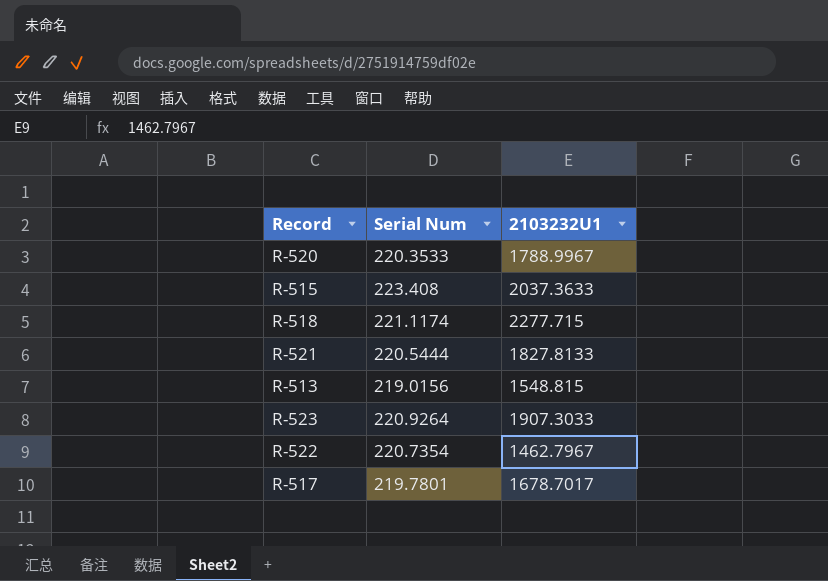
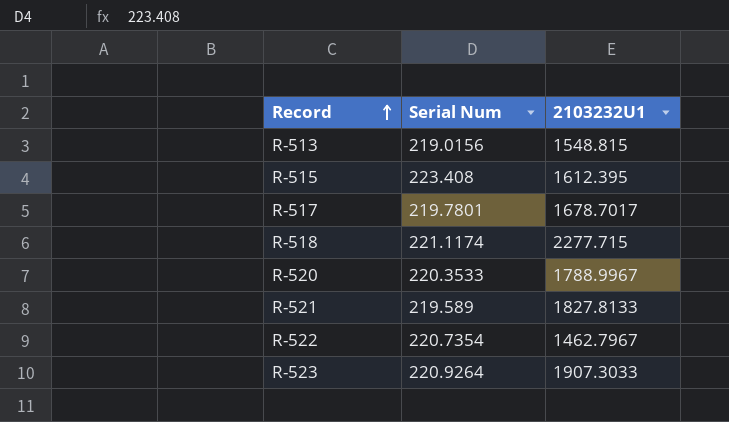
row order: none -> Record ascending
R-515 | 2103232U1: 2037.3633 -> 1612.395
R-521 | Serial Num: 220.5444 -> 219.589

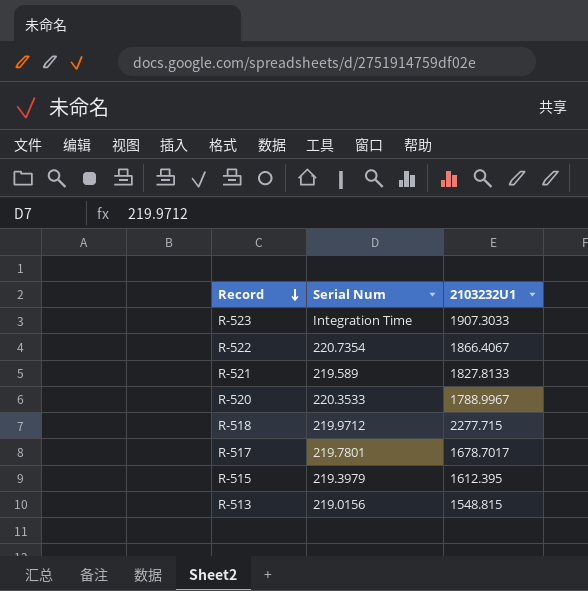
row order: Record ascending -> Record descending
R-523 | Serial Num: 220.9264 -> Integration Time
R-522 | 2103232U1: 1462.7967 -> 1866.4067
R-518 | Serial Num: 221.1174 -> 219.9712
R-515 | Serial Num: 223.408 -> 219.3979

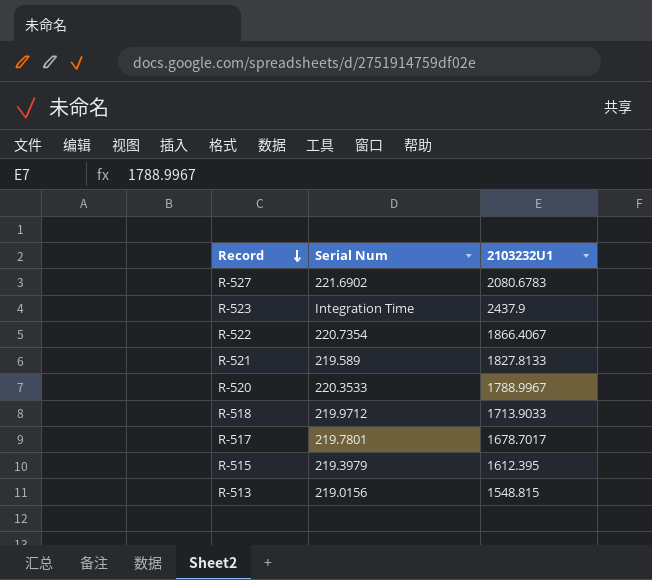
row R-527: none -> 221.6902 | 2080.6783
R-523 | 2103232U1: 1907.3033 -> 2437.9
R-518 | 2103232U1: 2277.715 -> 1713.9033

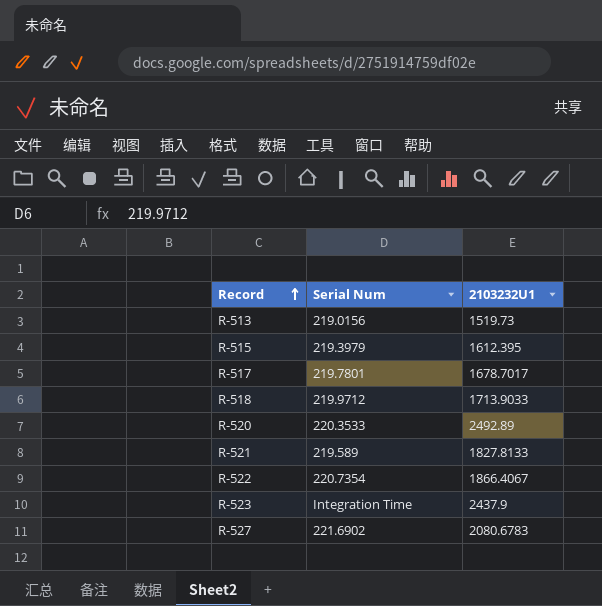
row order: Record descending -> Record ascending
R-513 | 2103232U1: 1548.815 -> 1519.73
R-520 | 2103232U1: 1788.9967 -> 2492.89

